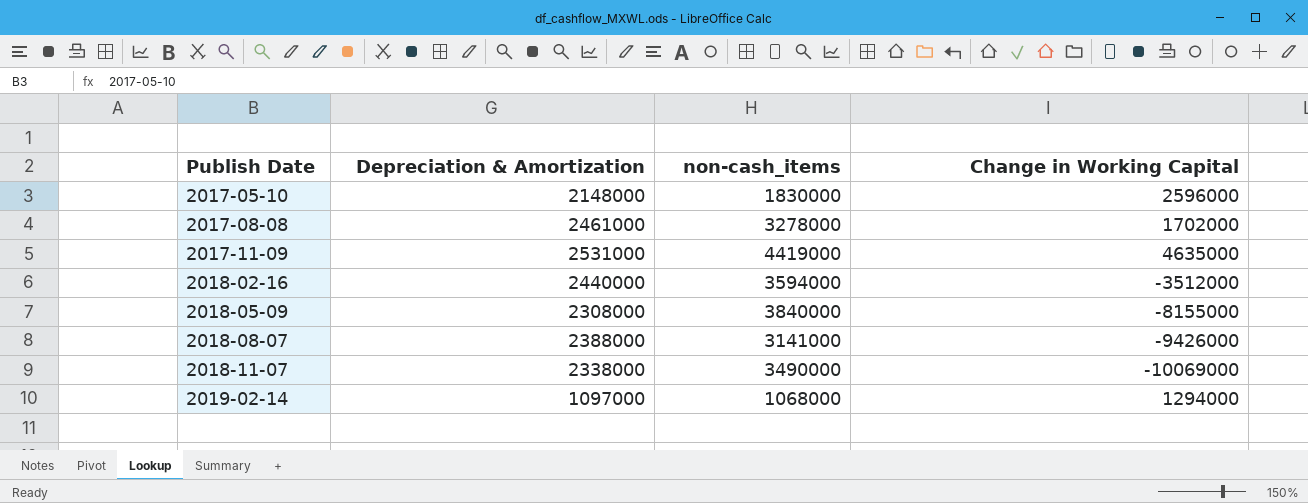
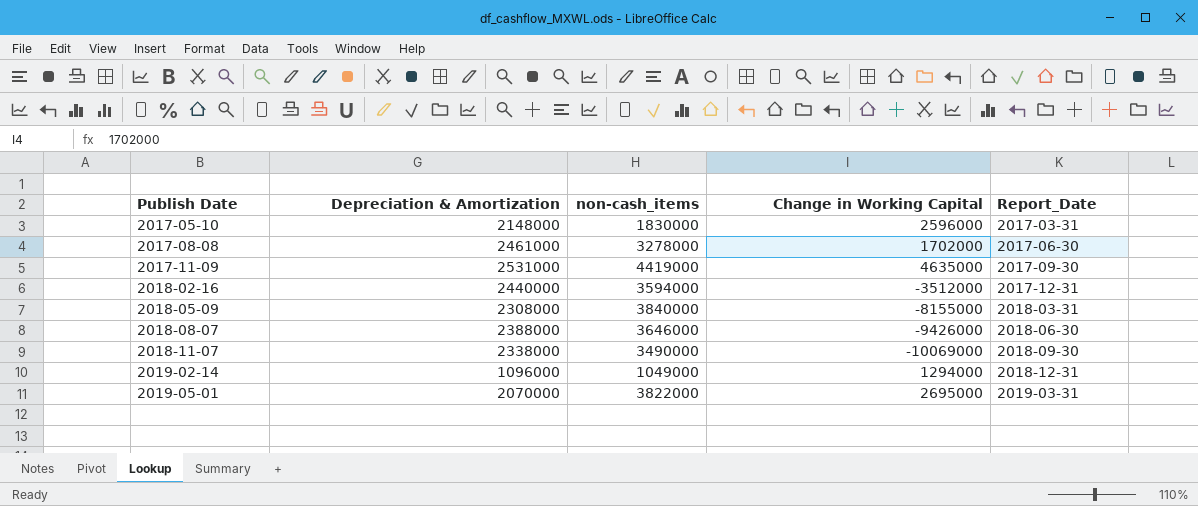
column Report_Date | position: none -> 5
2018-08-07 | non-cash_items: 3141000 -> 3646000
2019-02-14 | Depreciation & Amortization: 1097000 -> 1096000
2019-02-14 | non-cash_items: 1068000 -> 1049000
row 2019-05-01: none -> 2070000 | 3822000 | 2695000 | 2019-03-31

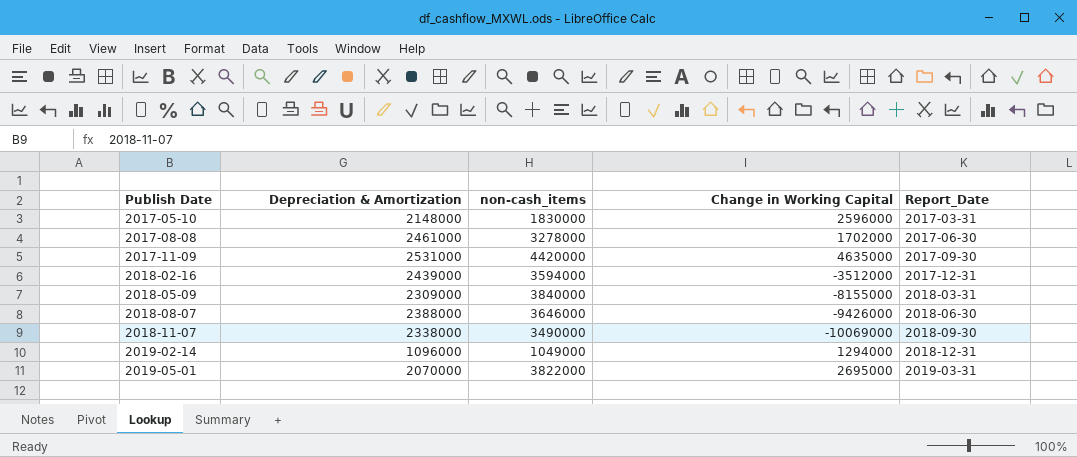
2017-11-09 | non-cash_items: 4419000 -> 4420000
2018-02-16 | Depreciation & Amortization: 2440000 -> 2439000
2018-05-09 | Depreciation & Amortization: 2308000 -> 2309000

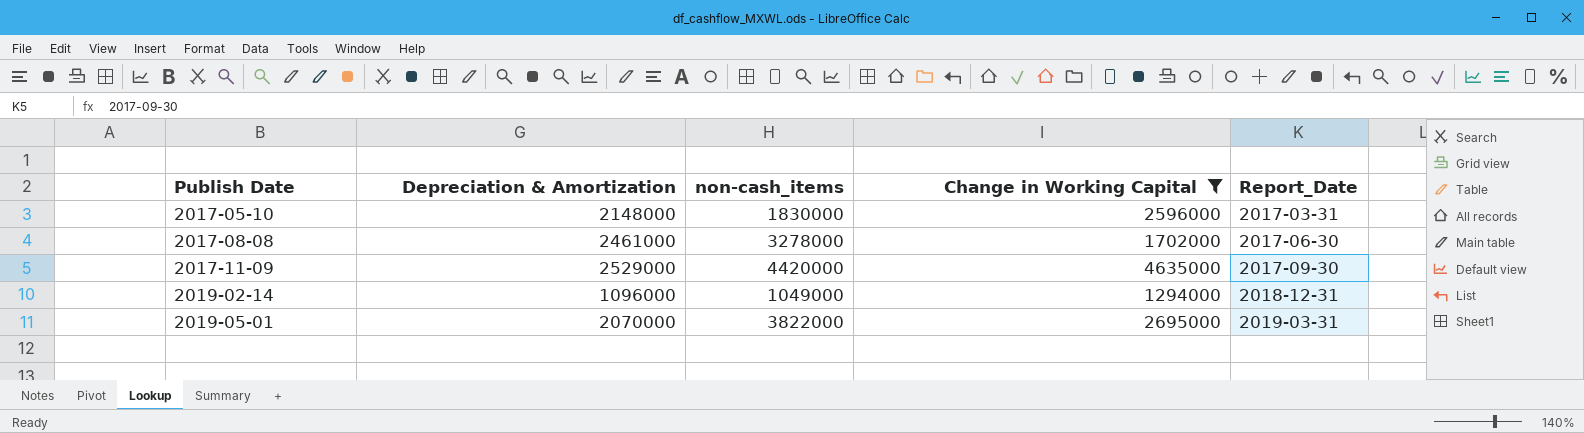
filter: none -> Change in Working Capital >= 1294000
2017-11-09 | Depreciation & Amortization: 2531000 -> 2529000

